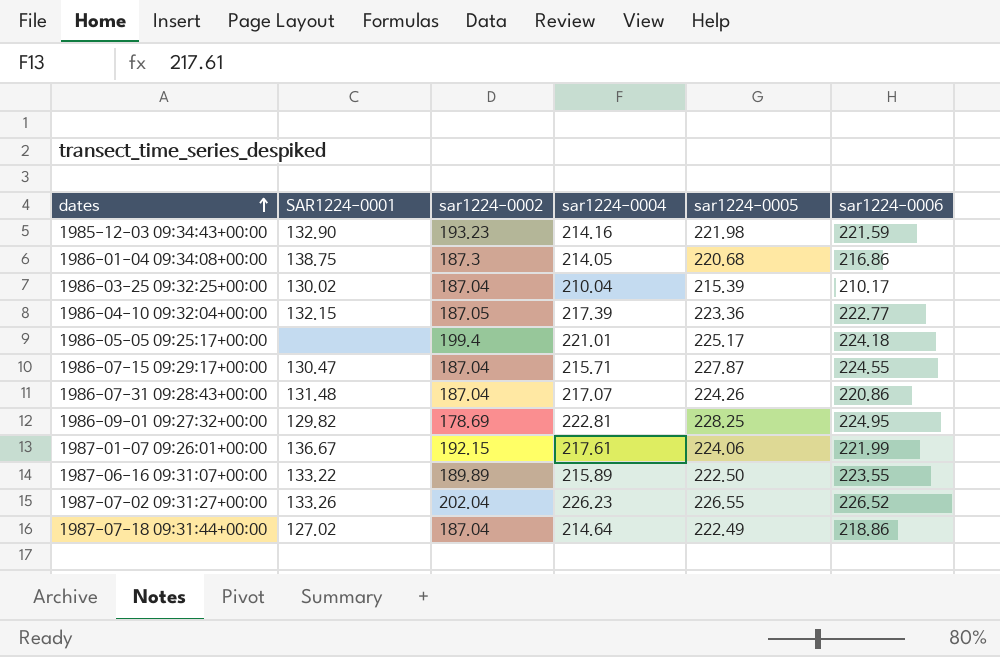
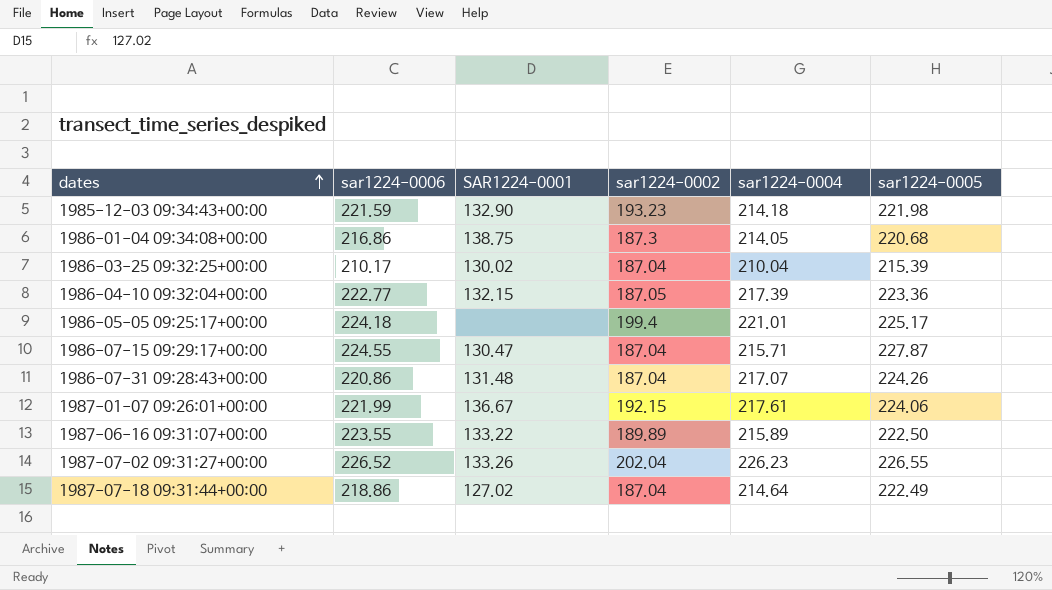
column sar1224-0006 | position: 6 -> 2
row 1986-09-01 09:27:32+00:00: 129.82 | 178.69 | 222.81 | 228.25 | 224.95 -> none
1985-12-03 09:34:43+00:00 | sar1224-0004: 214.16 -> 214.18

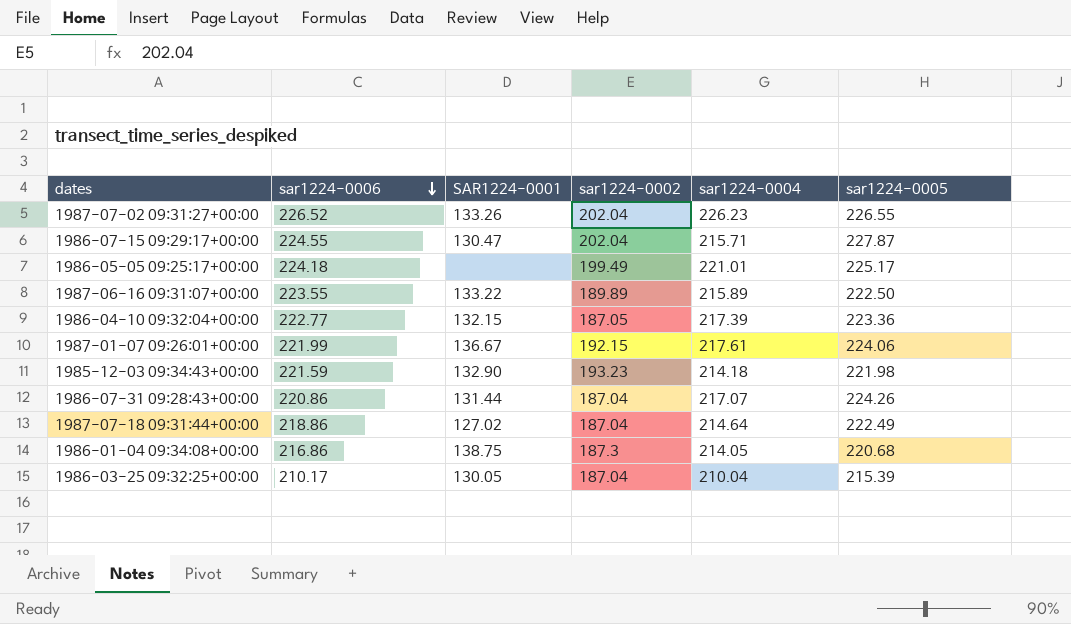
row order: dates ascending -> sar1224-0006 descending
1986-07-15 09:29:17+00:00 | sar1224-0002: 187.04 -> 202.04
1986-05-05 09:25:17+00:00 | sar1224-0002: 199.4 -> 199.49
1986-07-31 09:28:43+00:00 | SAR1224-0001: 131.48 -> 131.44
1986-03-25 09:32:25+00:00 | SAR1224-0001: 130.02 -> 130.05

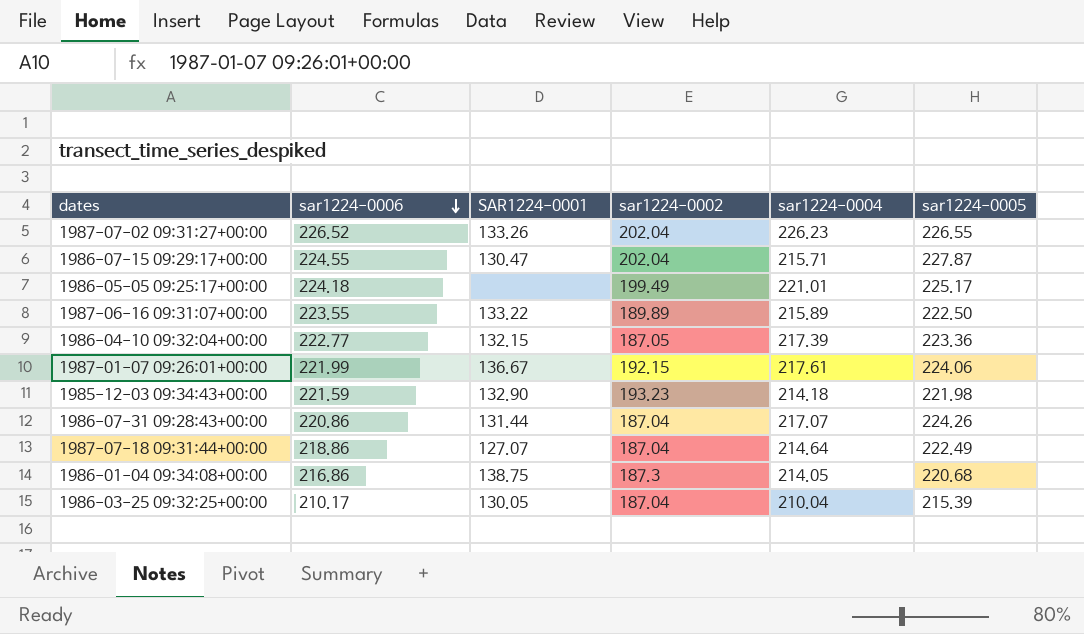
1987-07-18 09:31:44+00:00 | SAR1224-0001: 127.02 -> 127.07

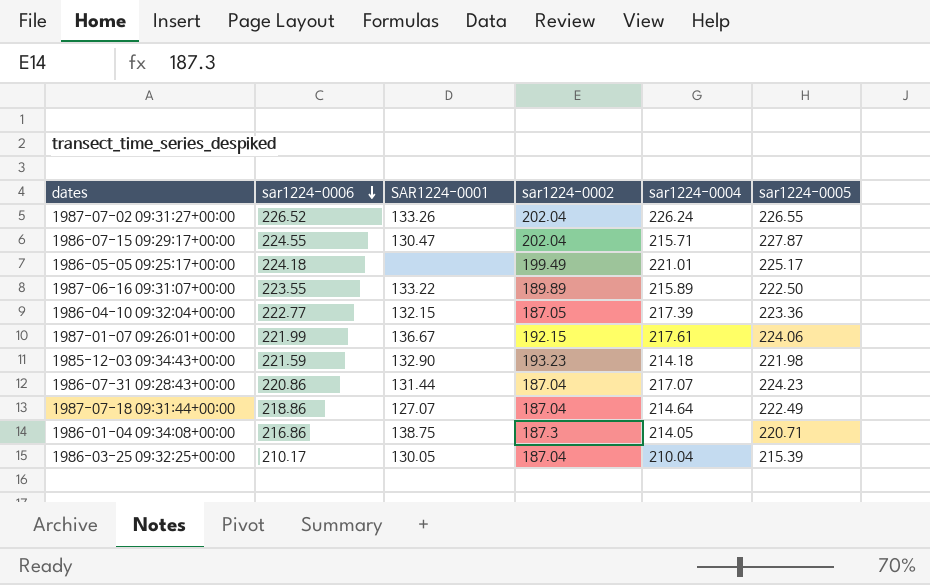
1987-07-02 09:31:27+00:00 | sar1224-0004: 226.23 -> 226.24
1986-07-31 09:28:43+00:00 | sar1224-0005: 224.26 -> 224.23
1986-01-04 09:34:08+00:00 | sar1224-0005: 220.68 -> 220.71

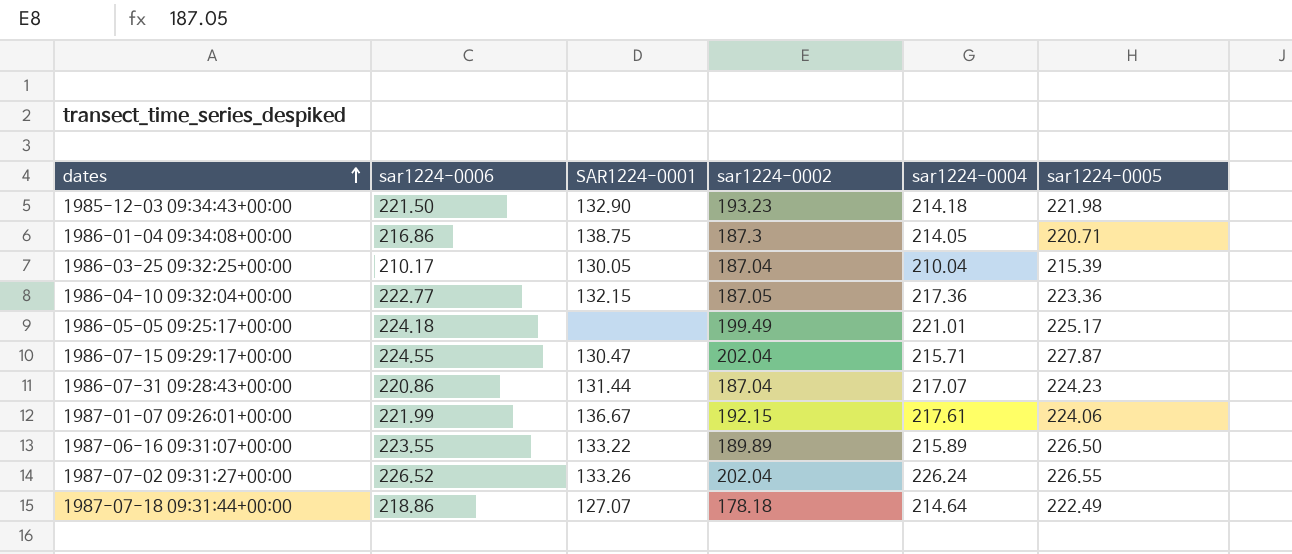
row order: sar1224-0006 descending -> dates ascending
1985-12-03 09:34:43+00:00 | sar1224-0006: 221.59 -> 221.50
1986-04-10 09:32:04+00:00 | sar1224-0004: 217.39 -> 217.36
1987-06-16 09:31:07+00:00 | sar1224-0005: 222.50 -> 226.50
1987-07-18 09:31:44+00:00 | sar1224-0002: 187.04 -> 178.18

